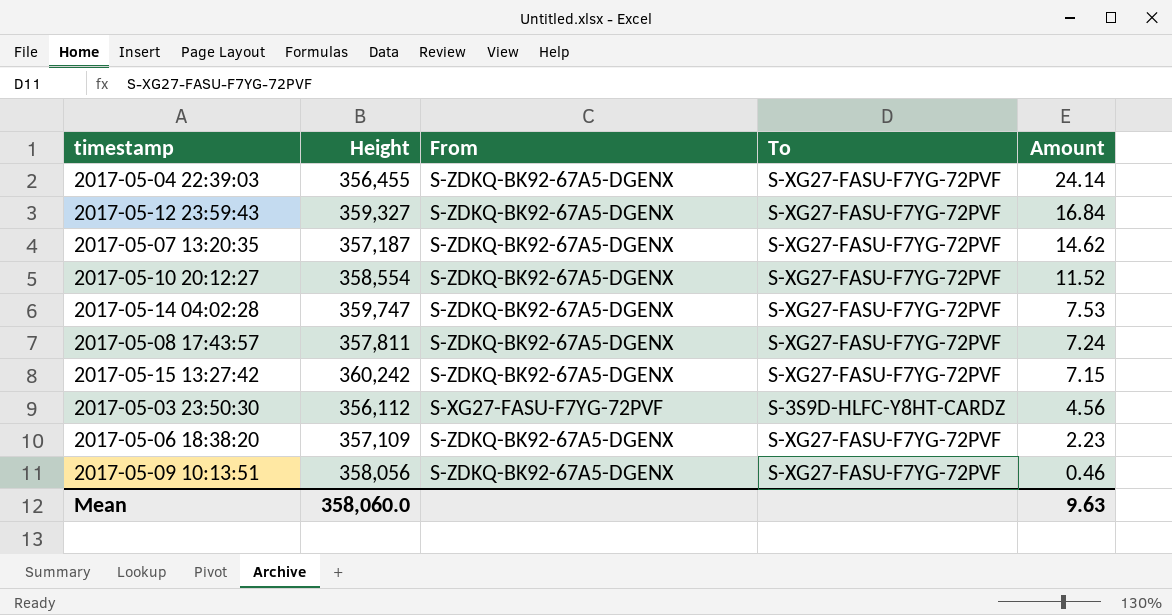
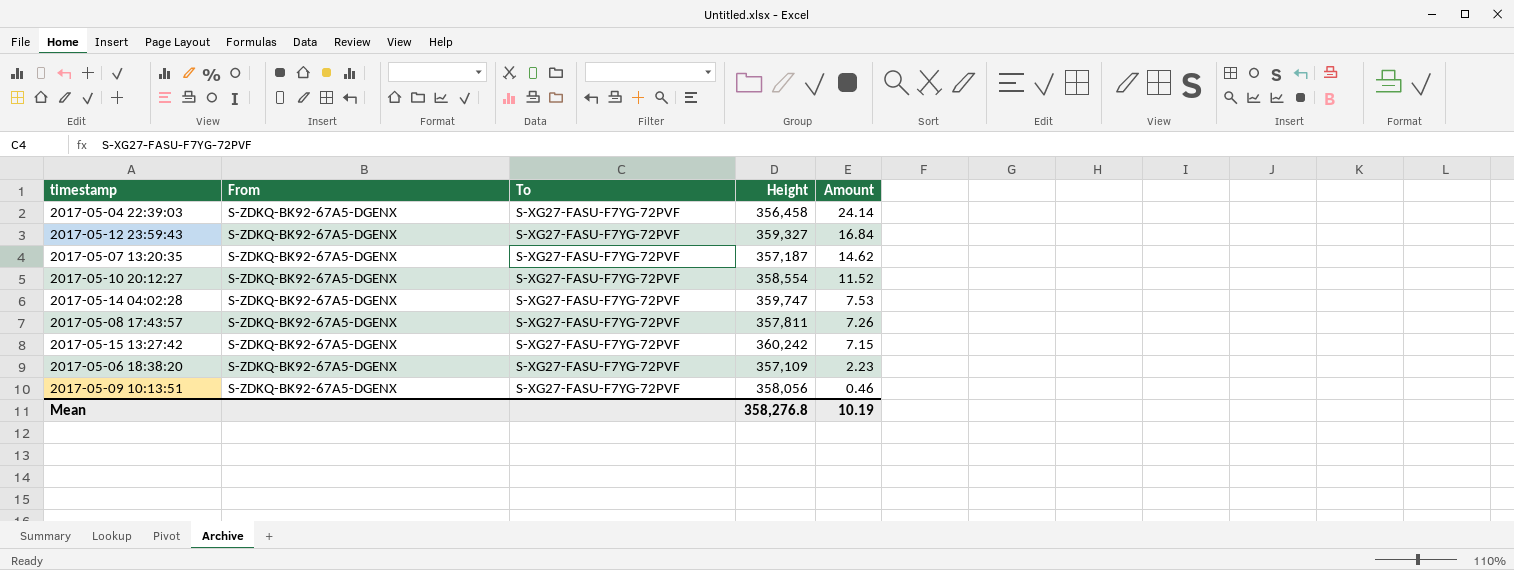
column Height | position: 2 -> 4
row 2017-05-03 23:50:30: 356,112 | S-XG27-FASU-F7YG-72PVF | S-3S9D-HLFC-Y8HT-CARDZ | 4.56 -> none
2017-05-04 22:39:03 | Height: 356,455 -> 356,458
2017-05-08 17:43:57 | Amount: 7.24 -> 7.26
Mean | Height: 358,060.0 -> 358,276.8
Mean | Amount: 9.63 -> 10.19

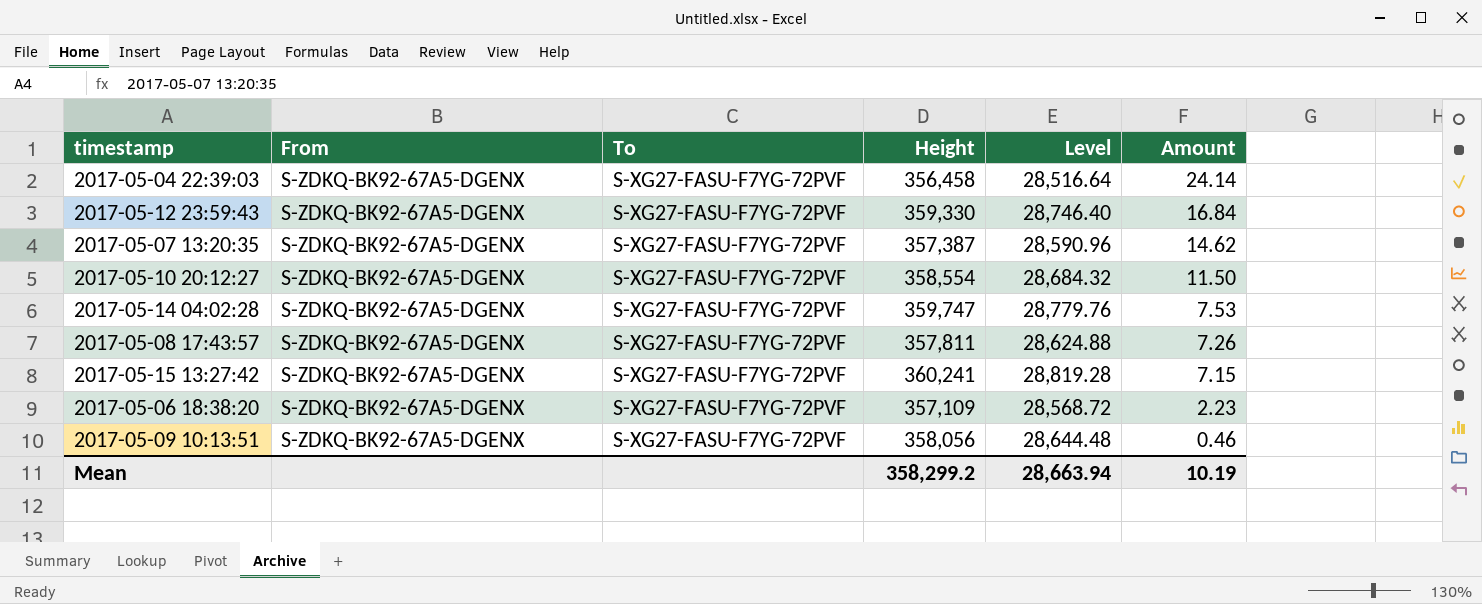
column Level | formula: none -> [Height] * 0.08
2017-05-12 23:59:43 | Height: 359,327 -> 359,330
2017-05-07 13:20:35 | Height: 357,187 -> 357,387
2017-05-10 20:12:27 | Amount: 11.52 -> 11.50
2017-05-15 13:27:42 | Height: 360,242 -> 360,241
Mean | Height: 358,276.8 -> 358,299.2

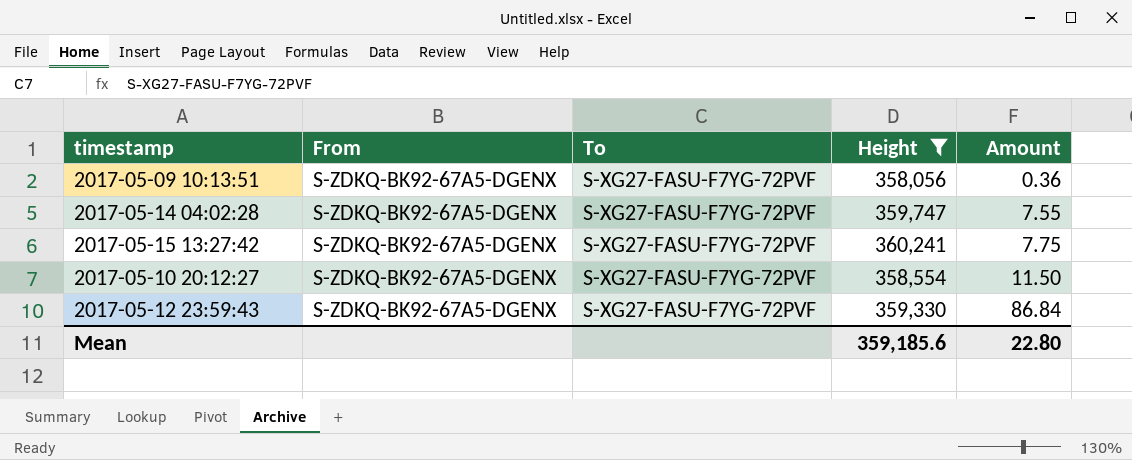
filter: none -> Height >= 358,056
row order: Amount descending -> Amount ascending
column Level | formula: [Height] * 0.08 -> none
2017-05-09 10:13:51 | Amount: 0.46 -> 0.36
2017-05-14 04:02:28 | Amount: 7.53 -> 7.55
2017-05-15 13:27:42 | Amount: 7.15 -> 7.75
2017-05-12 23:59:43 | Amount: 16.84 -> 86.84
Mean | Height: 358,299.2 -> 359,185.6
Mean | Amount: 10.19 -> 22.80

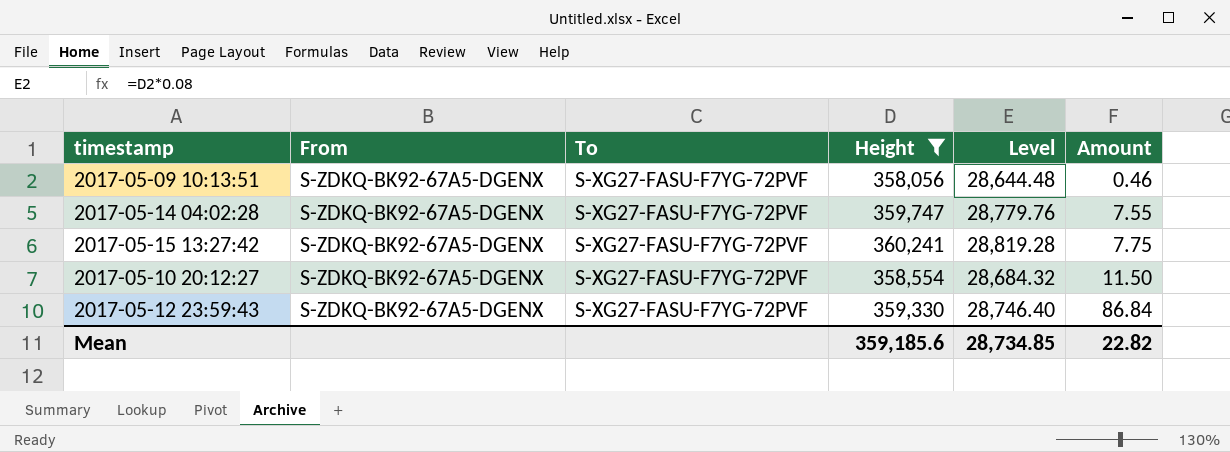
column Level | formula: none -> [Height] * 0.08
2017-05-09 10:13:51 | Amount: 0.36 -> 0.46
Mean | Amount: 22.80 -> 22.82

